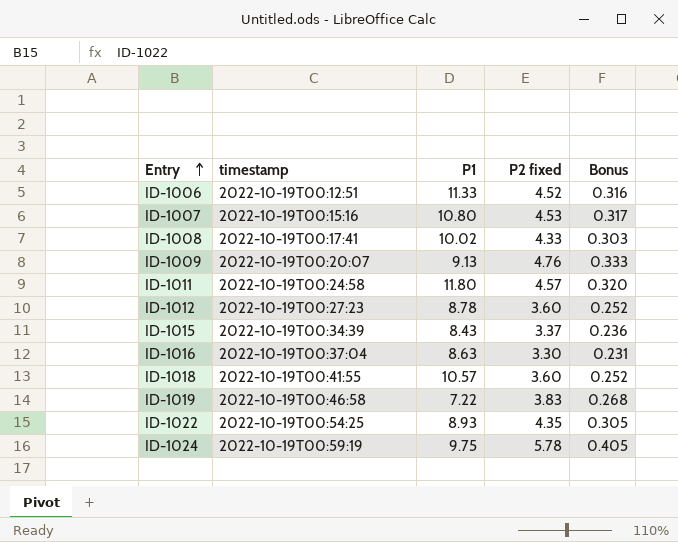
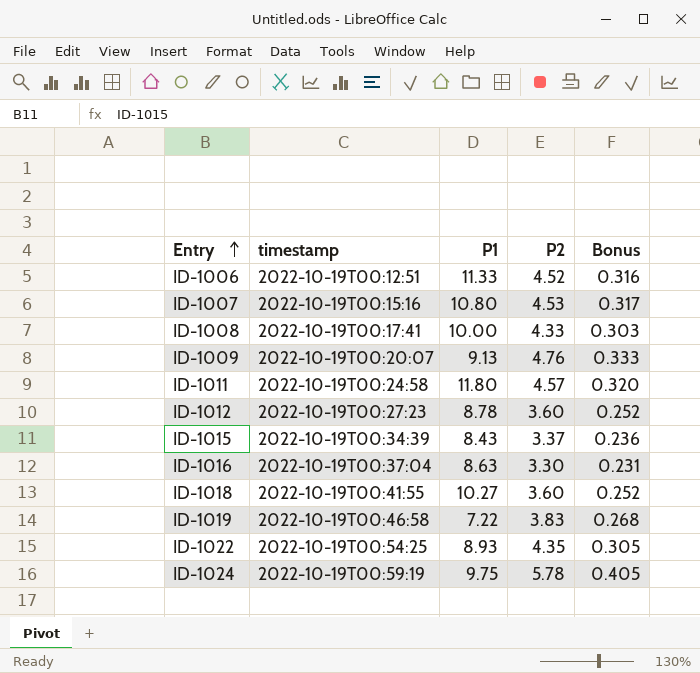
column name: P2 fixed -> P2
ID-1008 | P1: 10.02 -> 10.00
ID-1018 | P1: 10.57 -> 10.27

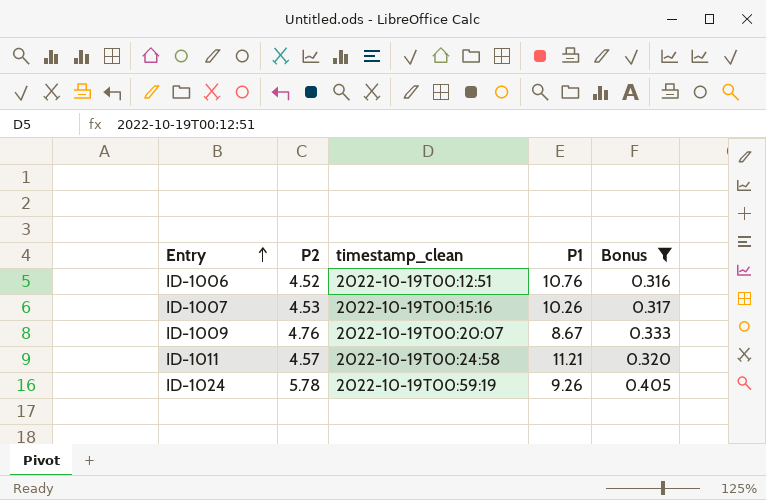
filter: none -> Bonus >= 0.316
column P2 | position: 4 -> 2
column name: timestamp -> timestamp_clean
ID-1006 | P1: 11.33 -> 10.76
ID-1007 | P1: 10.80 -> 10.26
ID-1009 | P1: 9.13 -> 8.67
ID-1011 | P1: 11.80 -> 11.21
ID-1024 | P1: 9.75 -> 9.26

